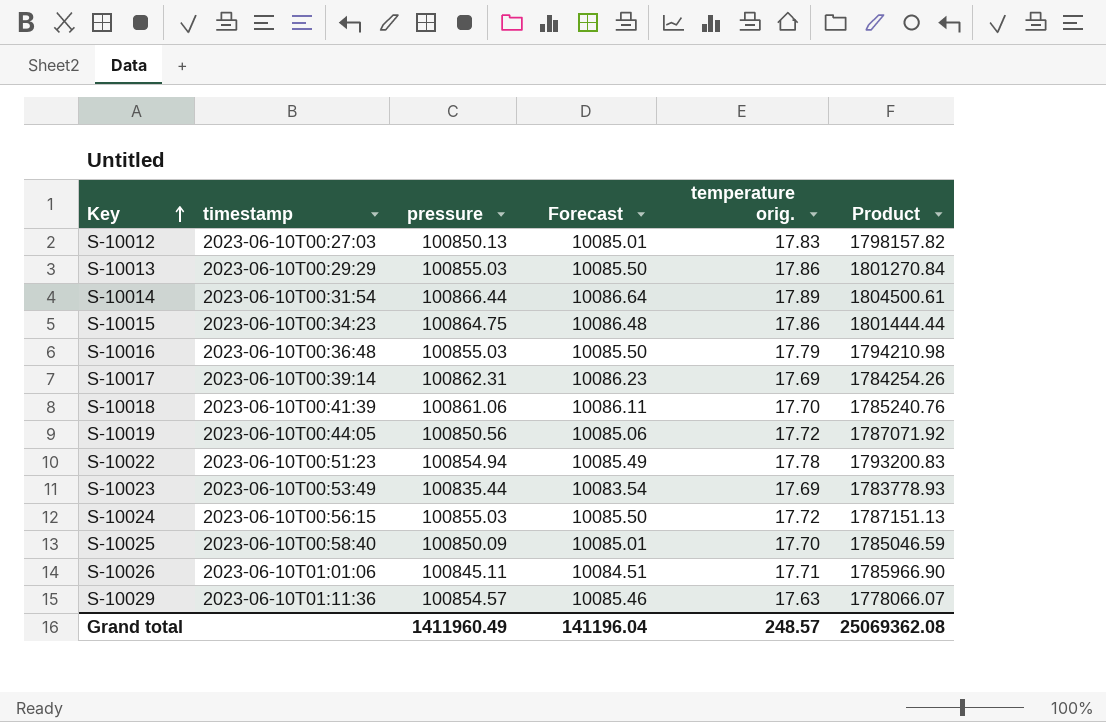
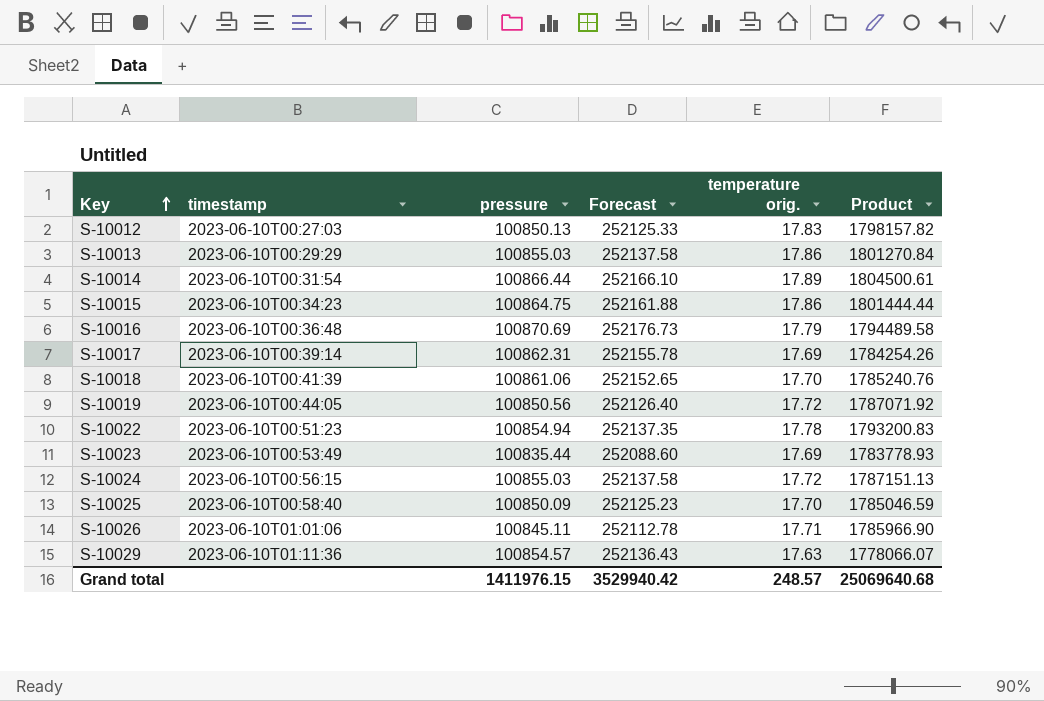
column Forecast | formula: [pressure] * 0.1 -> [pressure] * 2.5
S-10016 | pressure: 100855.03 -> 100870.69
S-10016 | Product: 1794210.98 -> 1794489.58
Grand total | pressure: 1411960.49 -> 1411976.15
Grand total | Forecast: 141196.04 -> 3529940.42
Grand total | Product: 25069362.08 -> 25069640.68

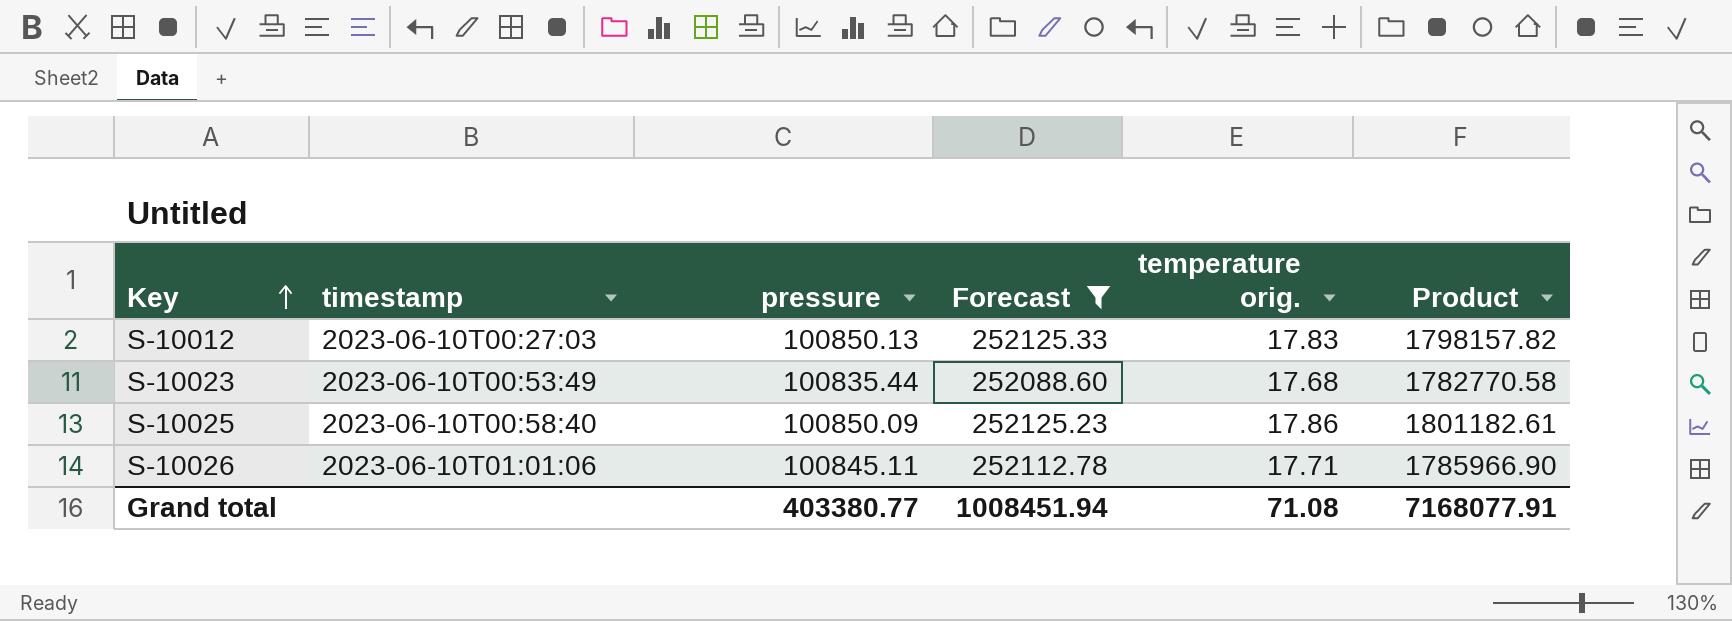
filter: none -> Forecast <= 252125.33
S-10023 | temperature orig.: 17.69 -> 17.68
S-10023 | Product: 1783778.93 -> 1782770.58
S-10025 | temperature orig.: 17.70 -> 17.86
S-10025 | Product: 1785046.59 -> 1801182.61
Grand total | pressure: 1411976.15 -> 403380.77
Grand total | Forecast: 3529940.42 -> 1008451.94
Grand total | temperature orig.: 248.57 -> 71.08
Grand total | Product: 25069640.68 -> 7168077.91

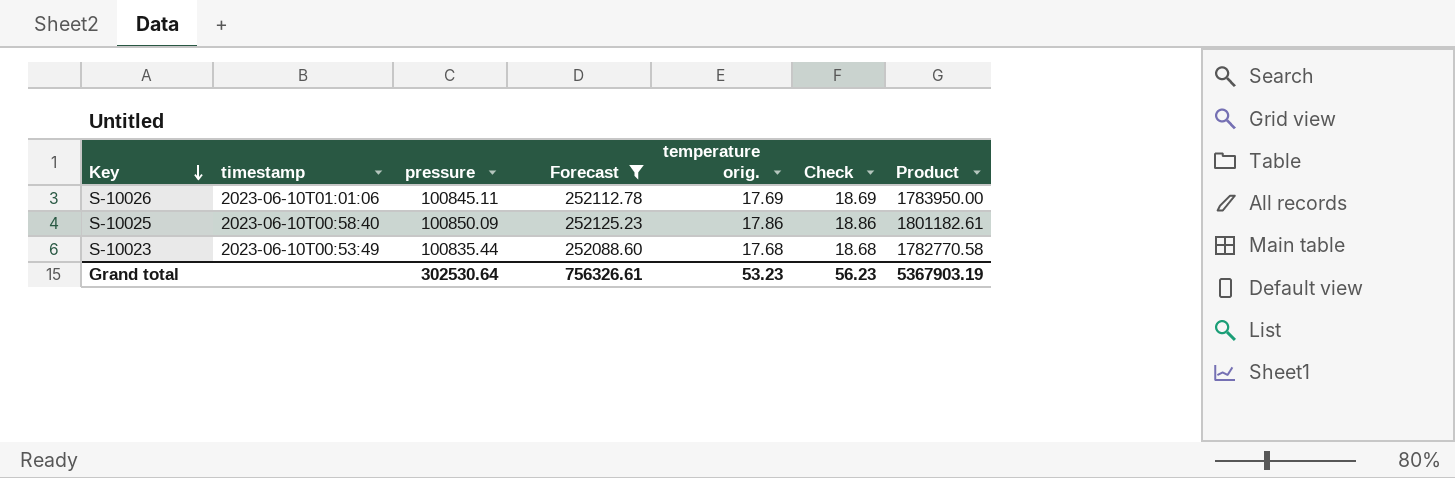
row order: Key ascending -> Key descending
column Check | formula: none -> [temperature orig.] + 1
row S-10012: 2023-06-10T00:27:03 | 100850.13 | 252125.33 | 17.83 | 1798157.82 -> none
S-10026 | temperature orig.: 17.71 -> 17.69
S-10026 | Product: 1785966.90 -> 1783950.00
Grand total | pressure: 403380.77 -> 302530.64
Grand total | Forecast: 1008451.94 -> 756326.61
Grand total | temperature orig.: 71.08 -> 53.23
Grand total | Product: 7168077.91 -> 5367903.19

